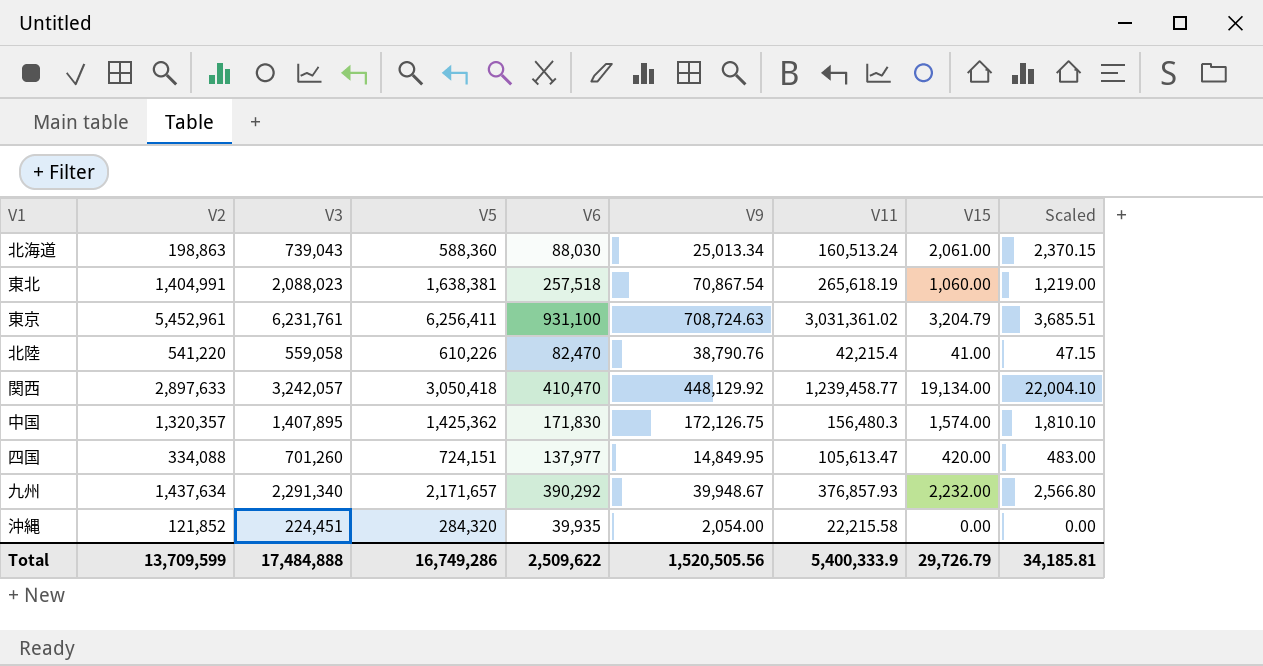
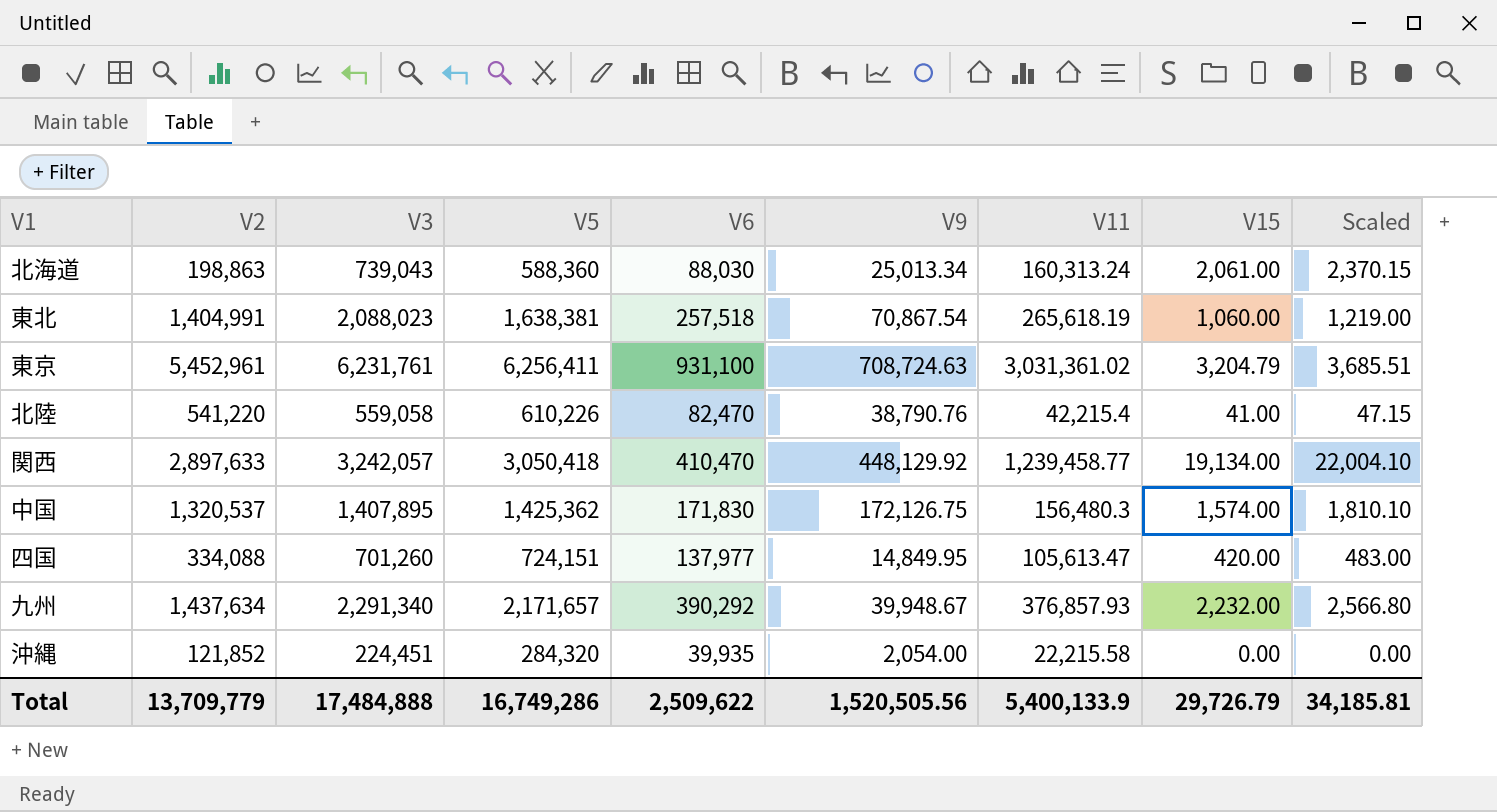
北海道 | V11: 160,513.24 -> 160,313.24
中国 | V2: 1,320,357 -> 1,320,537
Total | V2: 13,709,599 -> 13,709,779
Total | V11: 5,400,333.9 -> 5,400,133.9

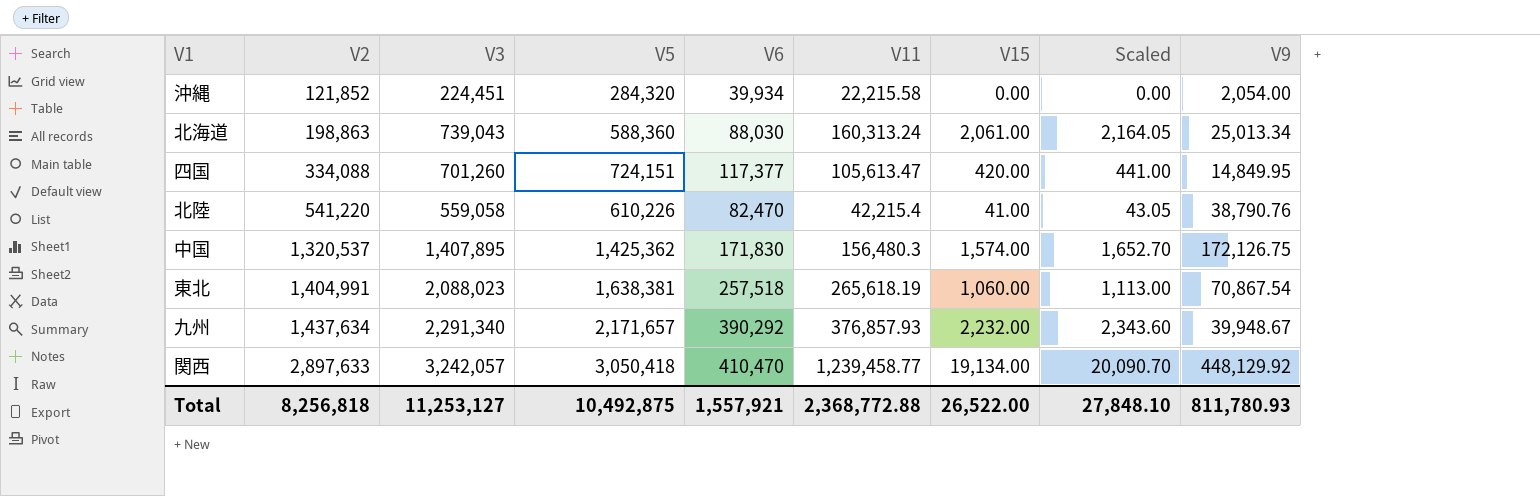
row order: none -> V2 ascending
column Scaled | formula: [V15] * 1.15 -> [V15] * 1.05
column V9 | position: 6 -> 9
row 東京: 5,452,961 | 6,231,761 | 6,256,411 | 931,100 | 708,724.63 | 3,031,361.02 | 3,204.79 | 3,685.51 -> none
沖縄 | V6: 39,935 -> 39,934
四国 | V6: 137,977 -> 117,377
Total | V2: 13,709,779 -> 8,256,818
Total | V3: 17,484,888 -> 11,253,127
Total | V5: 16,749,286 -> 10,492,875
Total | V6: 2,509,622 -> 1,557,921
Total | V11: 5,400,133.9 -> 2,368,772.88
Total | V15: 29,726.79 -> 26,522.00
Total | Scaled: 34,185.81 -> 27,848.10
Total | V9: 1,520,505.56 -> 811,780.93

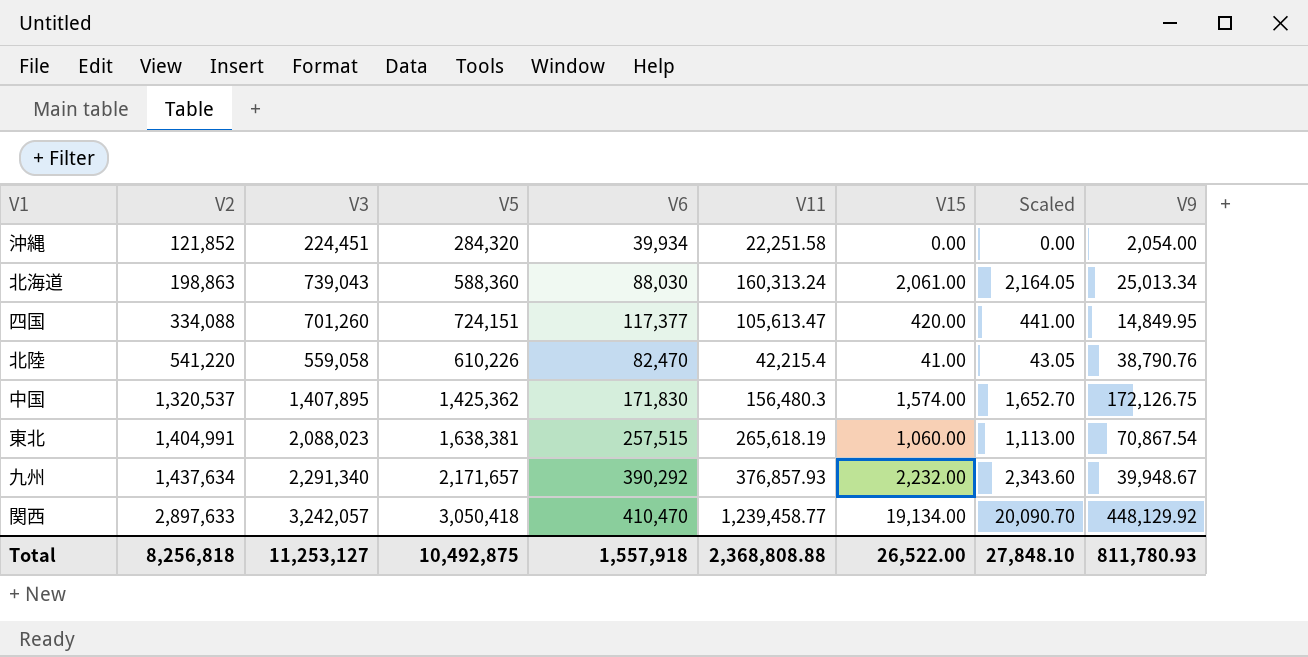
沖縄 | V11: 22,215.58 -> 22,251.58
東北 | V6: 257,518 -> 257,515
Total | V6: 1,557,921 -> 1,557,918
Total | V11: 2,368,772.88 -> 2,368,808.88

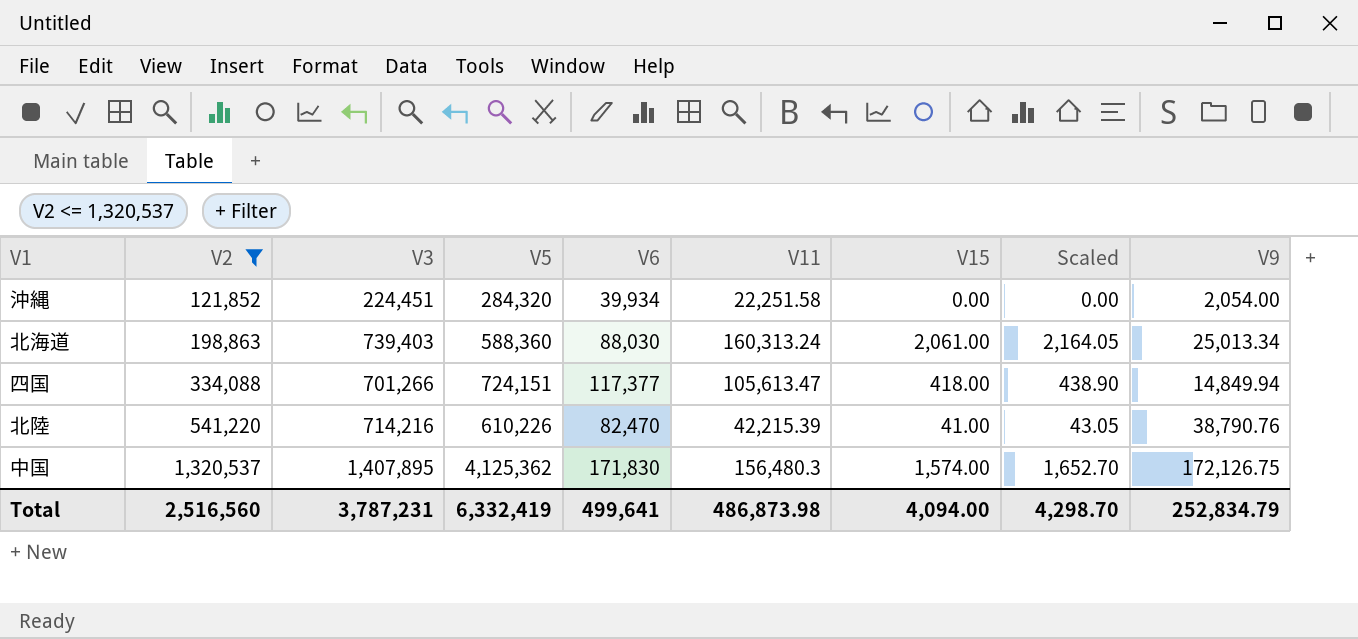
filter: none -> V2 <= 1,320,537
北海道 | V3: 739,043 -> 739,403
四国 | V3: 701,260 -> 701,266
四国 | V15: 420.00 -> 418.00
四国 | Scaled: 441.00 -> 438.90
四国 | V9: 14,849.95 -> 14,849.94
北陸 | V3: 559,058 -> 714,216
北陸 | V11: 42,215.4 -> 42,215.39
中国 | V5: 1,425,362 -> 4,125,362
Total | V2: 8,256,818 -> 2,516,560
Total | V3: 11,253,127 -> 3,787,231
Total | V5: 10,492,875 -> 6,332,419
Total | V6: 1,557,918 -> 499,641
Total | V11: 2,368,808.88 -> 486,873.98
Total | V15: 26,522.00 -> 4,094.00
Total | Scaled: 27,848.10 -> 4,298.70
Total | V9: 811,780.93 -> 252,834.79

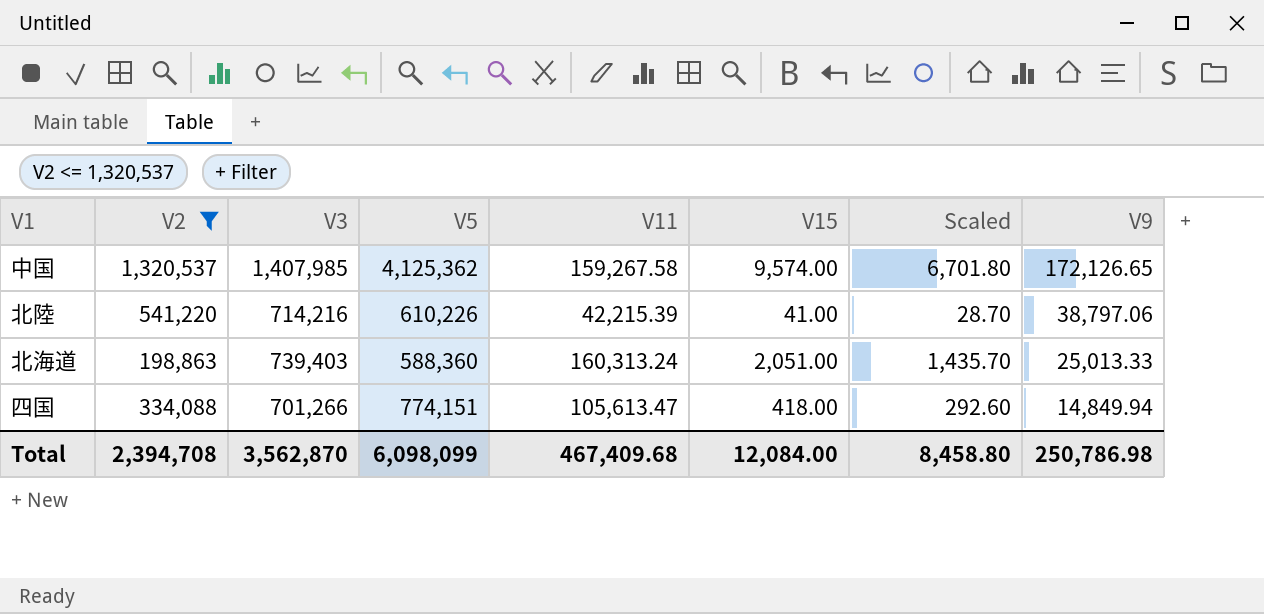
row order: V2 ascending -> V9 descending
column V6 | position: 5 -> none
column Scaled | formula: [V15] * 1.05 -> [V15] * 0.7
row 沖縄: 121,852 | 224,451 | 284,320 | 39,934 | 22,251.58 | 0.00 | 0.00 | 2,054.00 -> none
中国 | V3: 1,407,895 -> 1,407,985
中国 | V11: 156,480.3 -> 159,267.58
中国 | V15: 1,574.00 -> 9,574.00
中国 | V9: 172,126.75 -> 172,126.65
北陸 | V9: 38,790.76 -> 38,797.06
北海道 | V15: 2,061.00 -> 2,051.00
北海道 | V9: 25,013.34 -> 25,013.33
四国 | V5: 724,151 -> 774,151
Total | V2: 2,516,560 -> 2,394,708
Total | V3: 3,787,231 -> 3,562,870
Total | V5: 6,332,419 -> 6,098,099
Total | V11: 486,873.98 -> 467,409.68
Total | V15: 4,094.00 -> 12,084.00
Total | Scaled: 4,298.70 -> 8,458.80
Total | V9: 252,834.79 -> 250,786.98

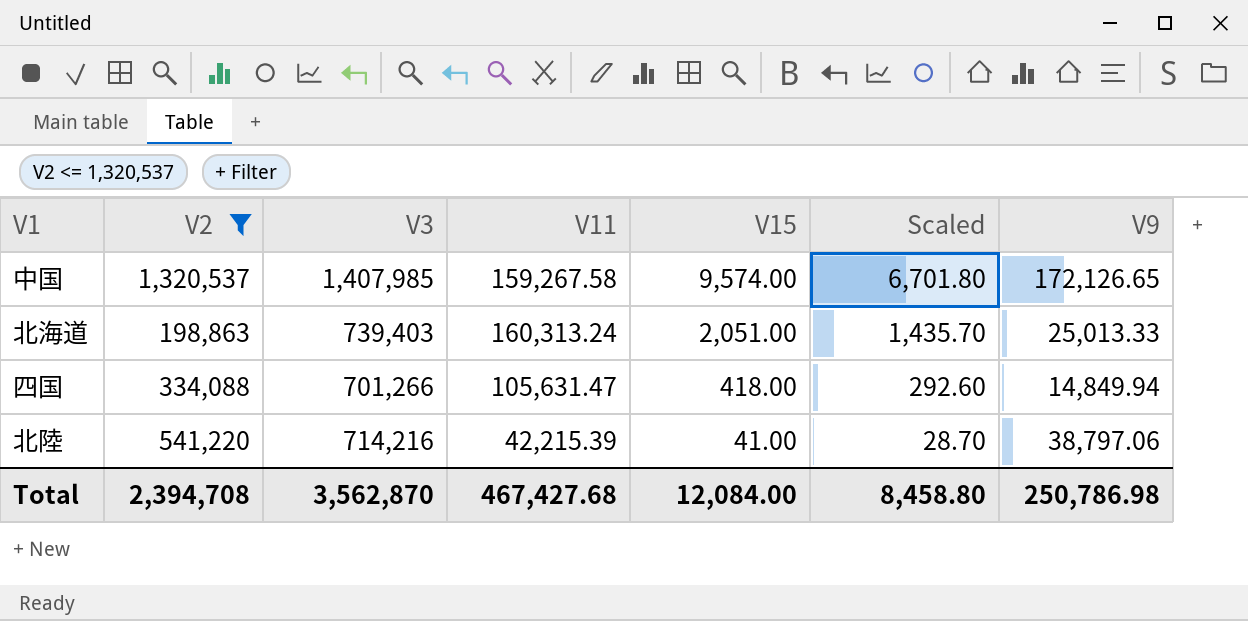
row order: V9 descending -> V15 descending
column V5 | position: 4 -> none
四国 | V11: 105,613.47 -> 105,631.47
Total | V11: 467,409.68 -> 467,427.68

